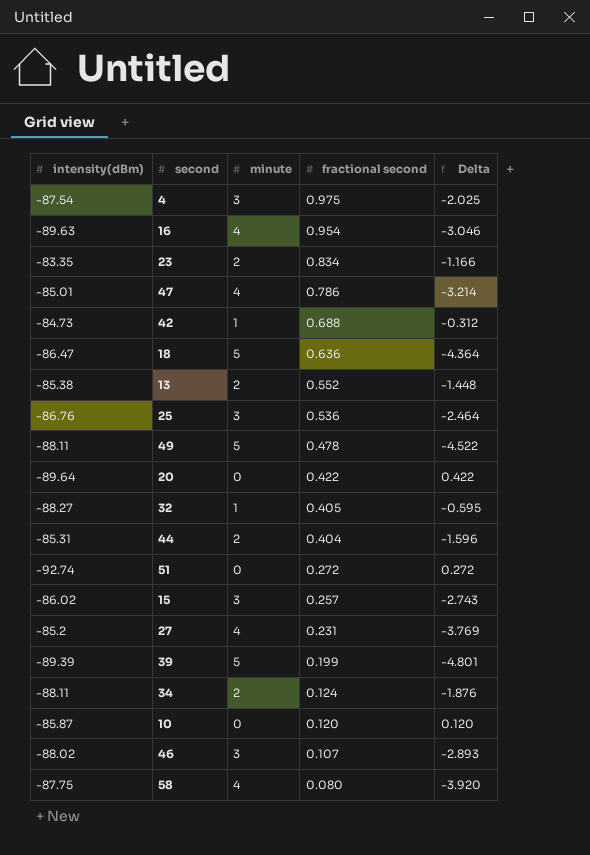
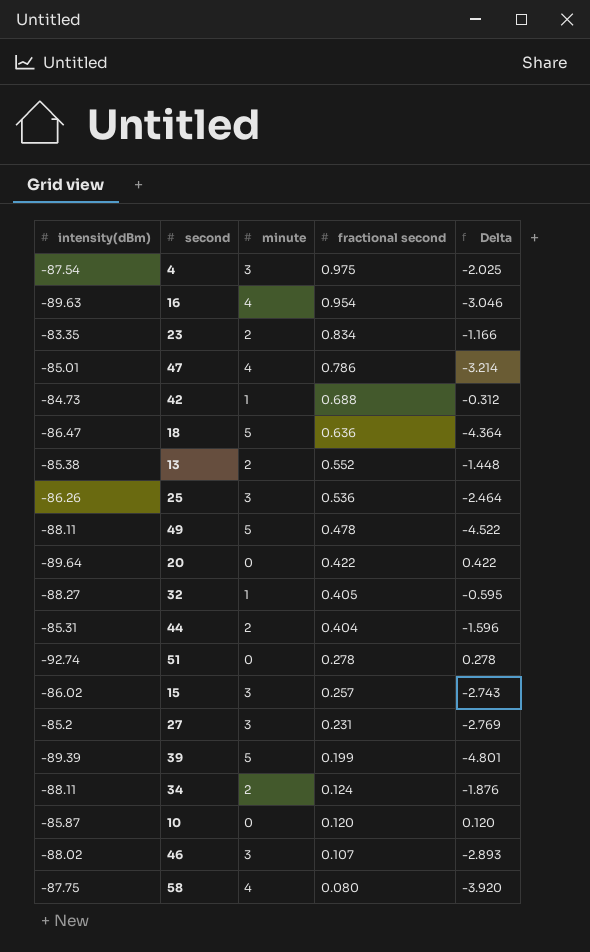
25 | intensity(dBm): -86.76 -> -86.26
51 | fractional second: 0.272 -> 0.278
51 | Delta: 0.272 -> 0.278
27 | minute: 4 -> 3
27 | Delta: -3.769 -> -2.769

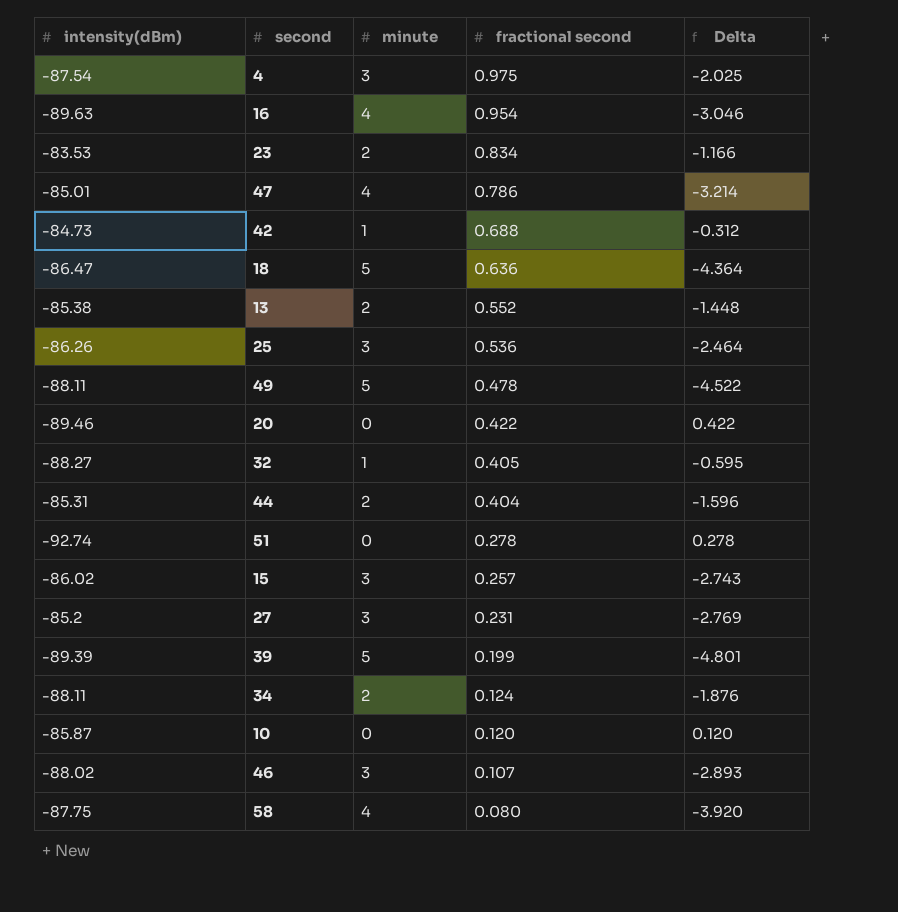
23 | intensity(dBm): -83.35 -> -83.53
20 | intensity(dBm): -89.64 -> -89.46

